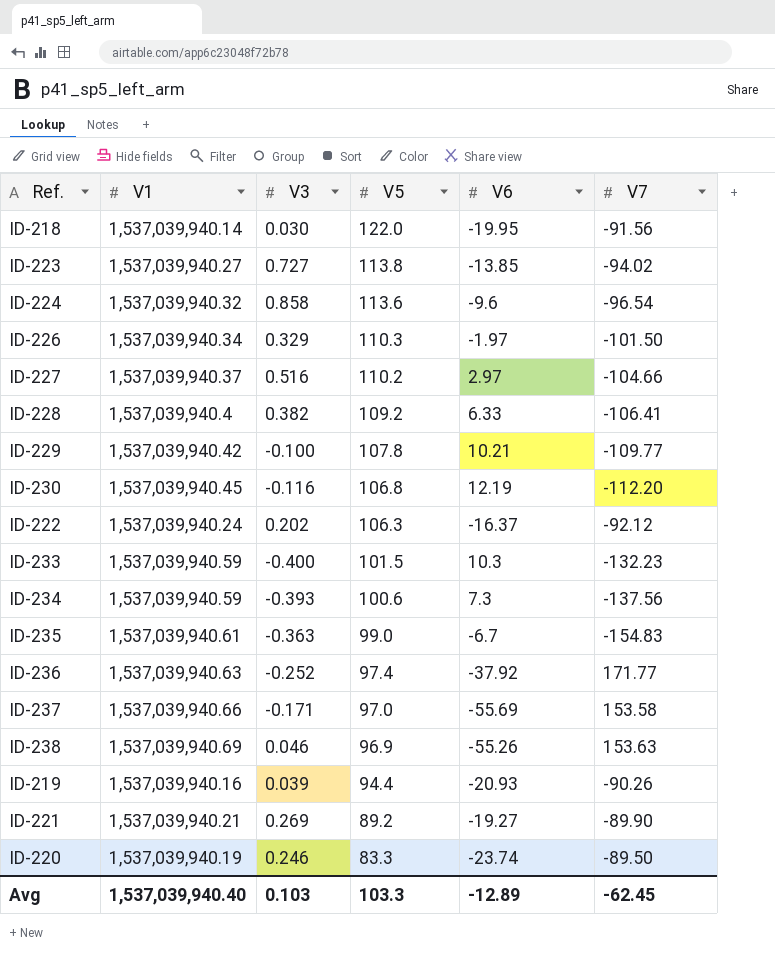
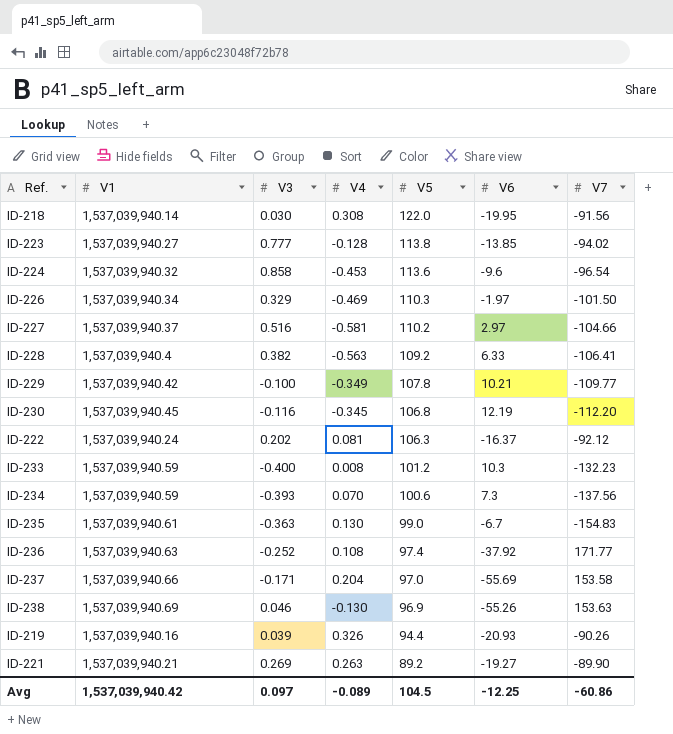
column V4 | position: none -> 4
row ID-220: 1,537,039,940.19 | 0.246 | 83.3 | -23.74 | -89.50 -> none
ID-223 | V3: 0.727 -> 0.777
ID-233 | V5: 101.5 -> 101.2
Avg | V1: 1,537,039,940.40 -> 1,537,039,940.42
Avg | V3: 0.103 -> 0.097
Avg | V5: 103.3 -> 104.5
Avg | V6: -12.89 -> -12.25
Avg | V7: -62.45 -> -60.86

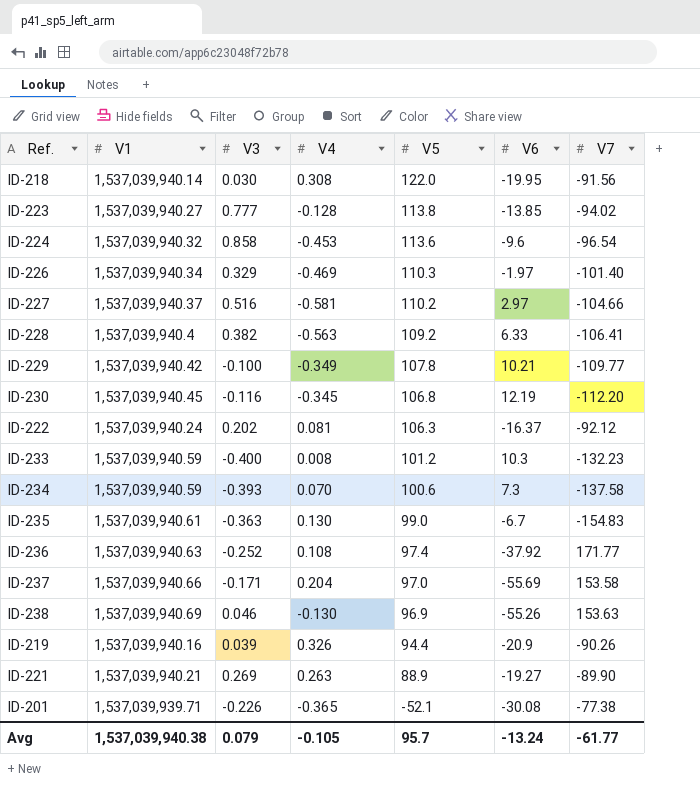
ID-226 | V7: -101.50 -> -101.40
ID-234 | V7: -137.56 -> -137.58
ID-219 | V6: -20.93 -> -20.9
ID-221 | V5: 89.2 -> 88.9
row ID-201: none -> 1,537,039,939.71 | -0.226 | -0.365 | -52.1 | -30.08 | -77.38
Avg | V1: 1,537,039,940.42 -> 1,537,039,940.38
Avg | V3: 0.097 -> 0.079
Avg | V4: -0.089 -> -0.105
Avg | V5: 104.5 -> 95.7
Avg | V6: -12.25 -> -13.24
Avg | V7: -60.86 -> -61.77

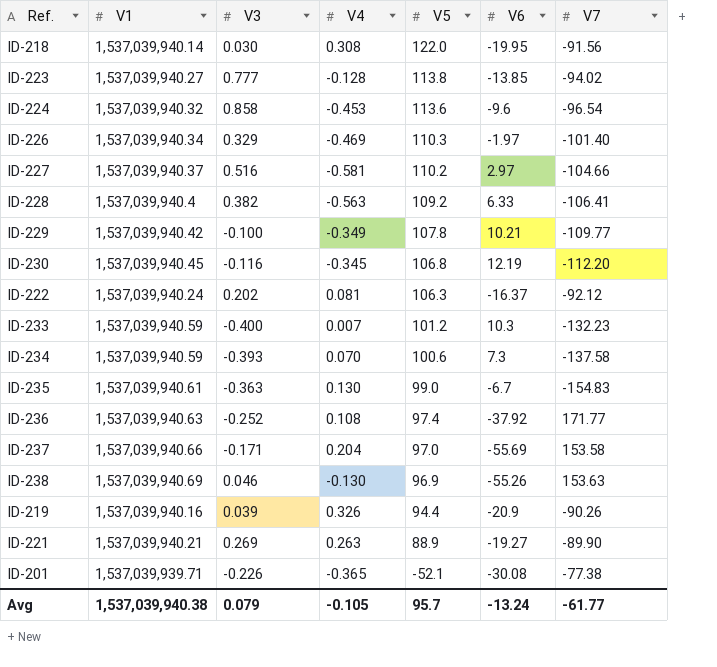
ID-233 | V4: 0.008 -> 0.007

